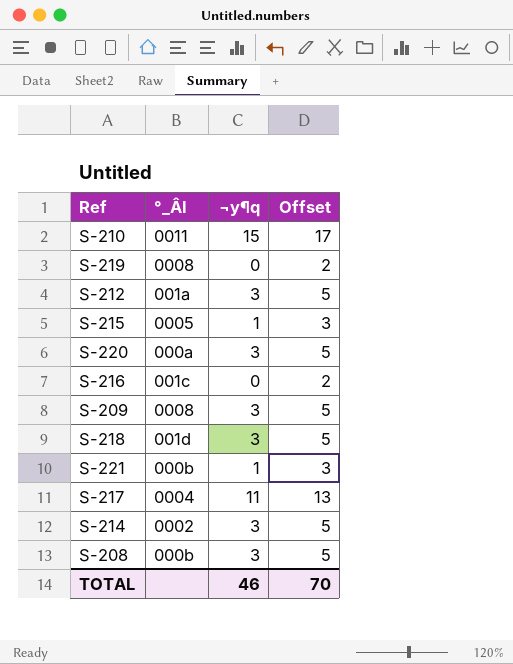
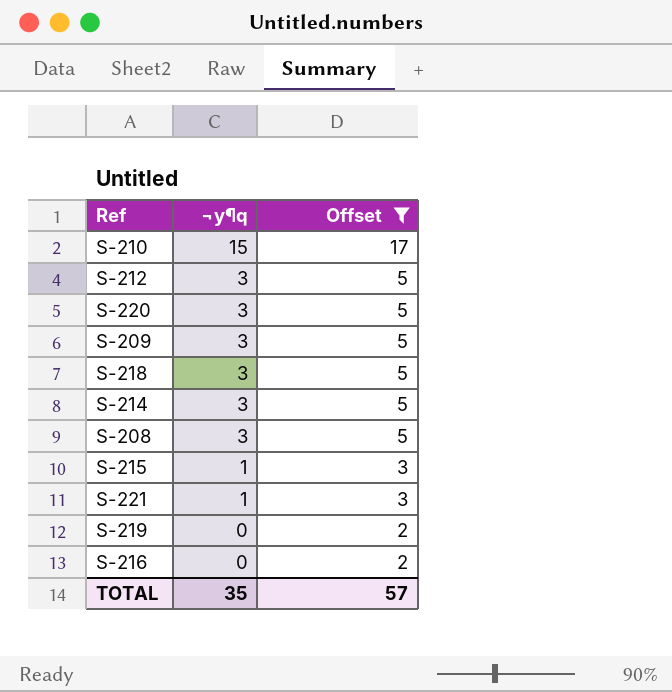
filter: none -> Offset != 13
row order: none -> ¬y¶q descending
column °_ÂI | position: 2 -> none
TOTAL | ¬y¶q: 46 -> 35
TOTAL | Offset: 70 -> 57

